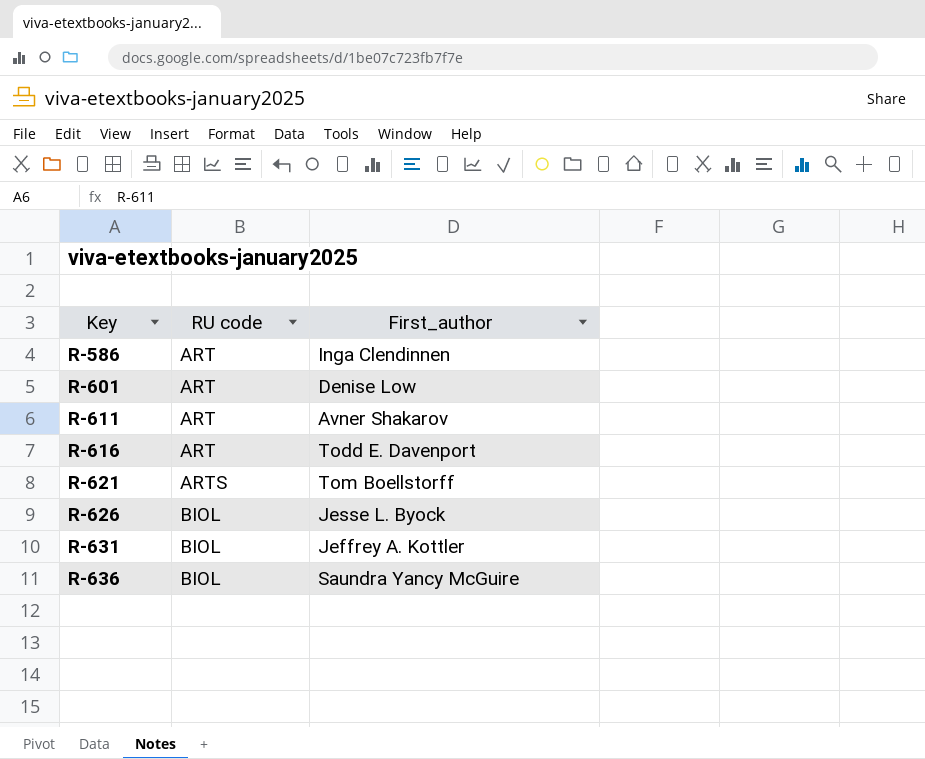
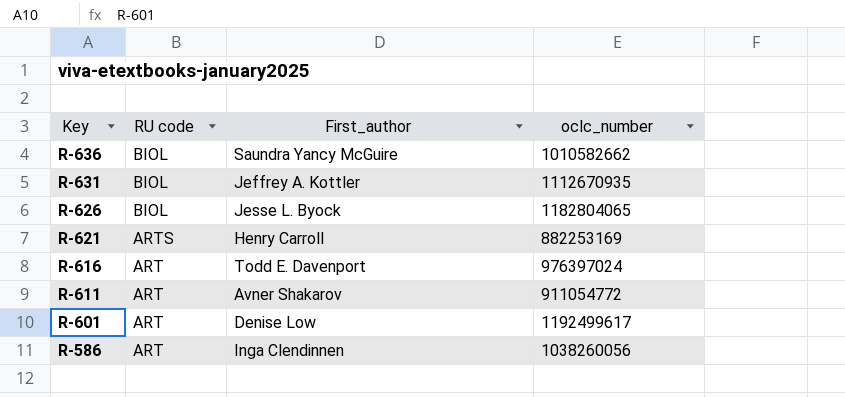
row order: Key ascending -> Key descending
column oclc_number | position: none -> 4
R-621 | First_author: Tom Boellstorff -> Henry Carroll

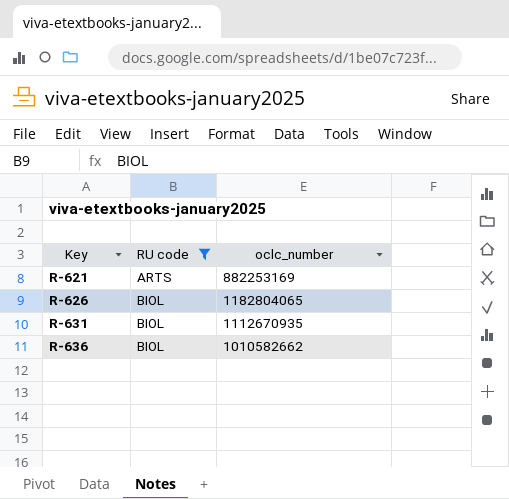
filter: none -> RU code != ART
row order: Key descending -> Key ascending
column First_author | position: 3 -> none

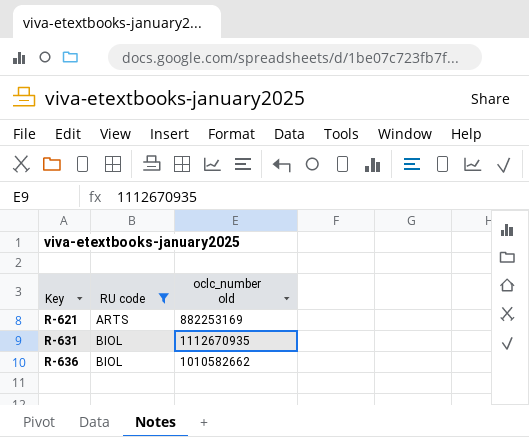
column name: oclc_number -> oclc_number old
row R-626: BIOL | 1182804065 -> none

